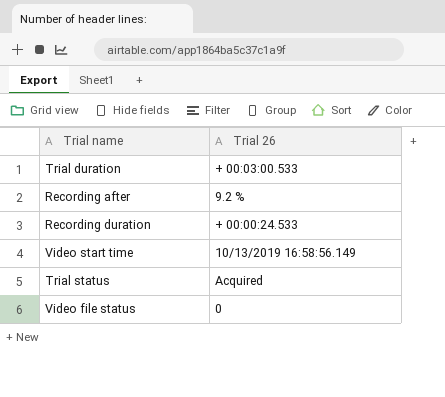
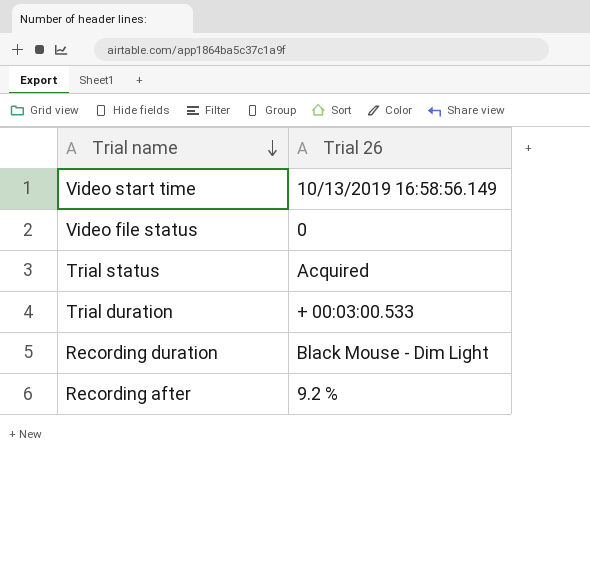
row order: none -> Trial name descending
Recording duration | Trial 26: + 00:00:24.533 -> Black Mouse - Dim Light

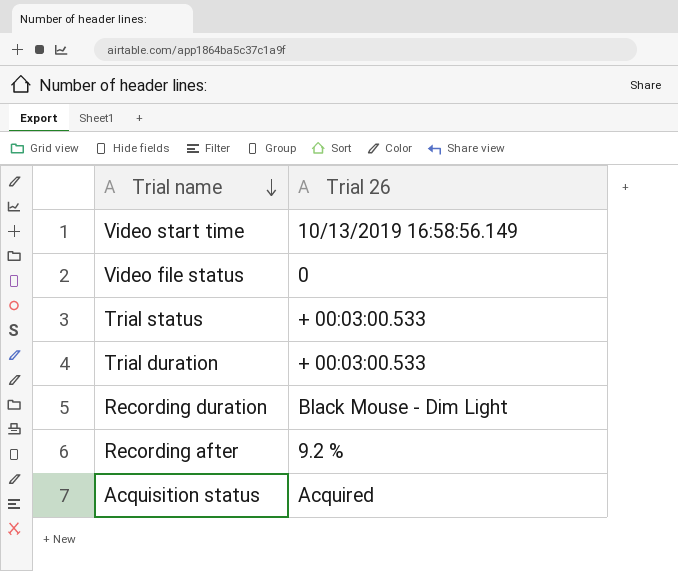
Trial status | Trial 26: Acquired -> + 00:03:00.533
row Acquisition status: none -> Acquired

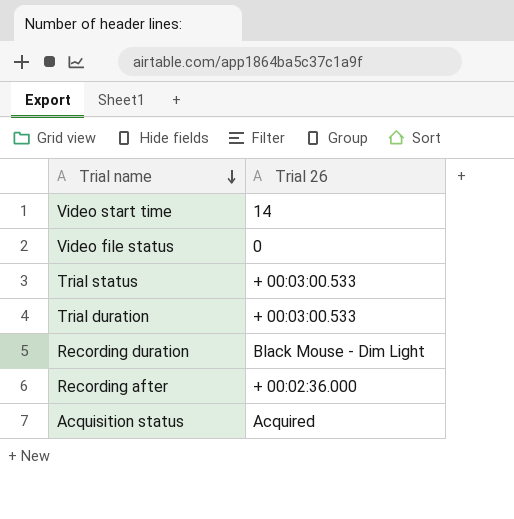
Video start time | Trial 26: 10/13/2019 16:58:56.149 -> 14
Recording after | Trial 26: 9.2 % -> + 00:02:36.000

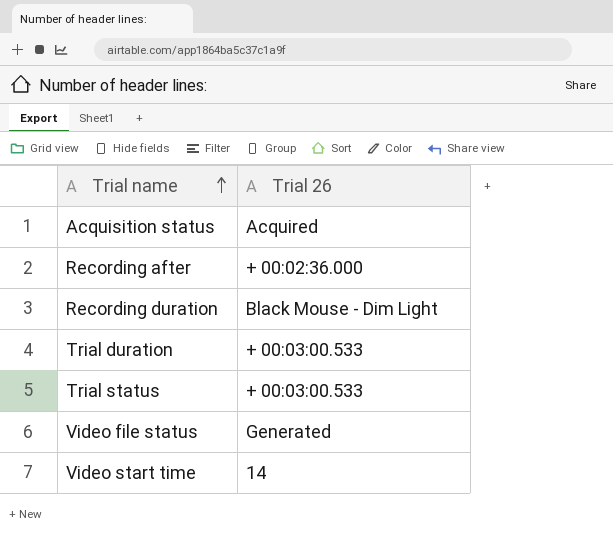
row order: Trial name descending -> Trial name ascending
Video file status | Trial 26: 0 -> Generated

